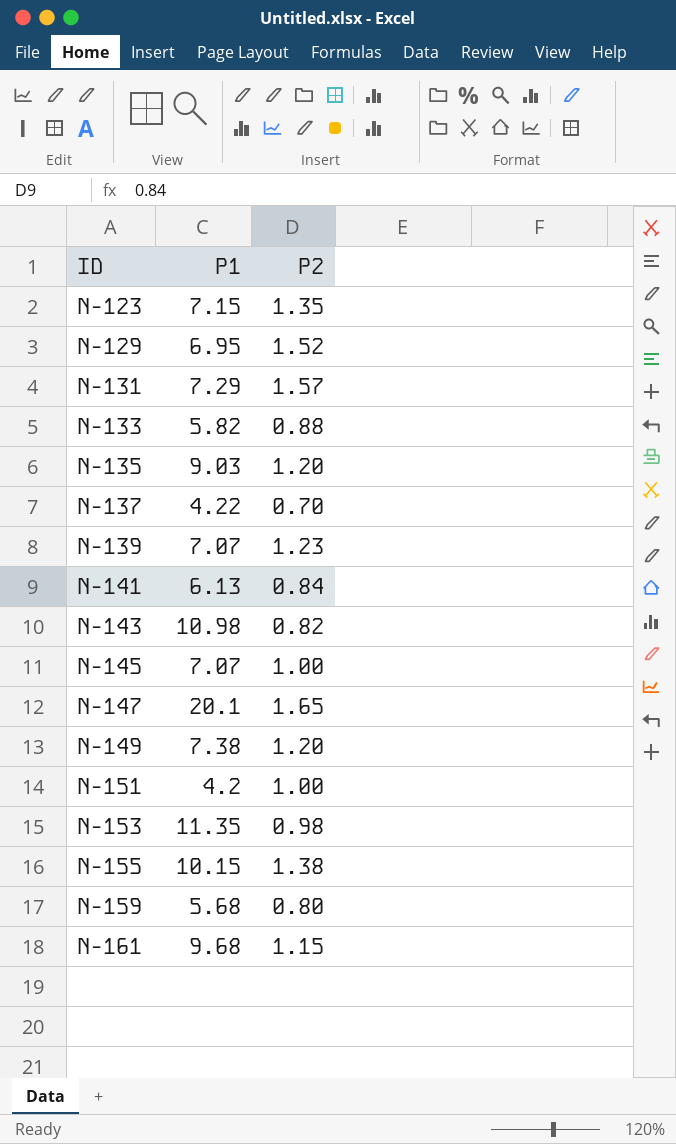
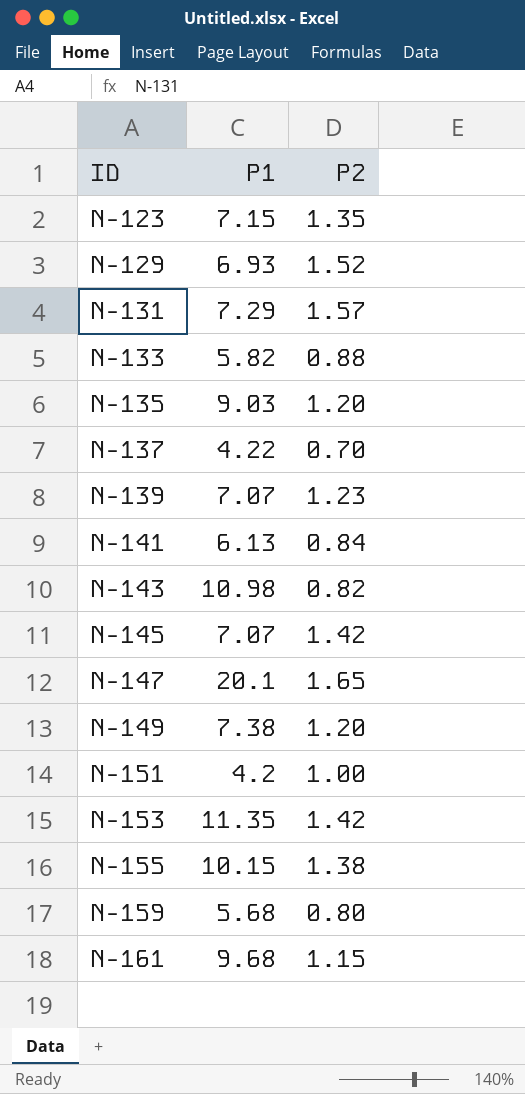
N-129 | P1: 6.95 -> 6.93
N-145 | P2: 1.00 -> 1.42
N-153 | P2: 0.98 -> 1.42

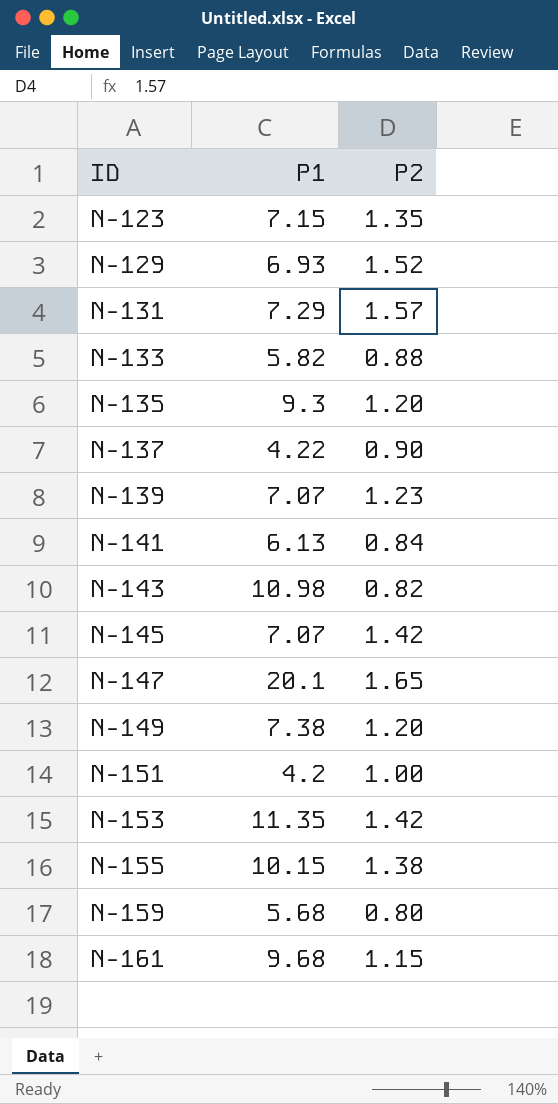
N-135 | P1: 9.03 -> 9.3
N-137 | P2: 0.70 -> 0.90

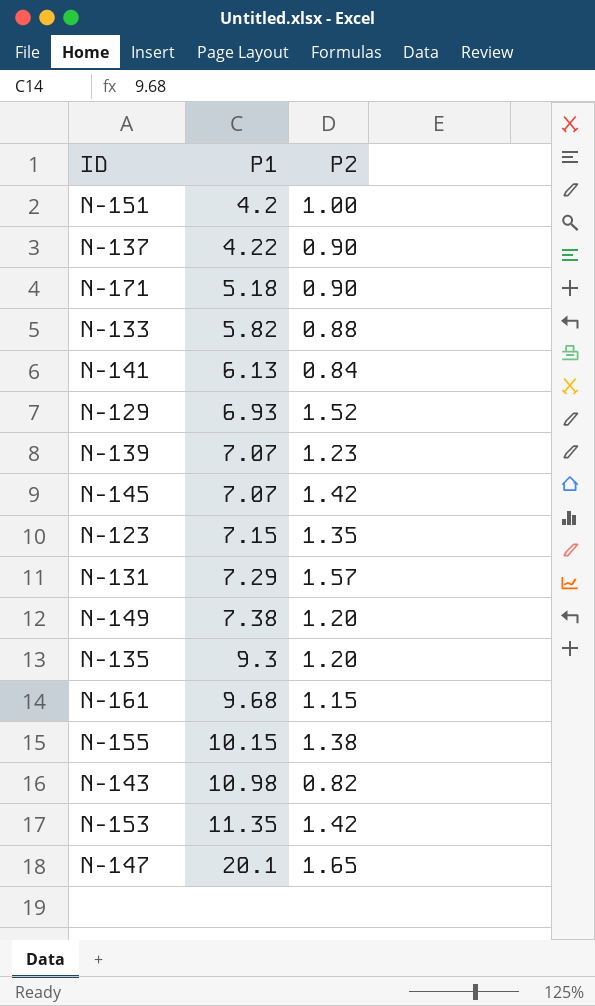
row order: ID ascending -> P1 ascending
row N-159: 5.68 | 0.80 -> none
row N-171: none -> 5.18 | 0.90

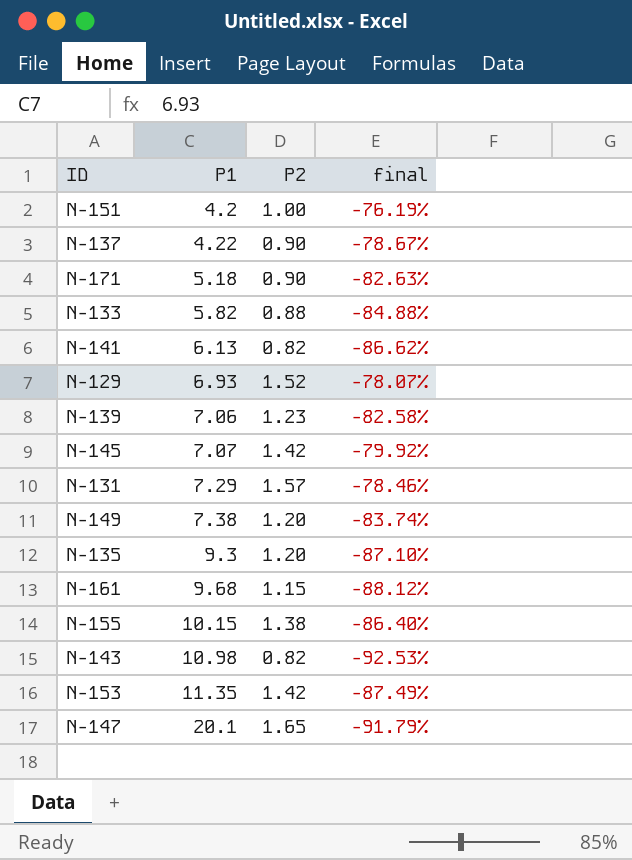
column final | formula: none -> ([P2] - [P1]) / [P1]
row N-123: 7.15 | 1.35 -> none
N-141 | P2: 0.84 -> 0.82
N-139 | P1: 7.07 -> 7.06

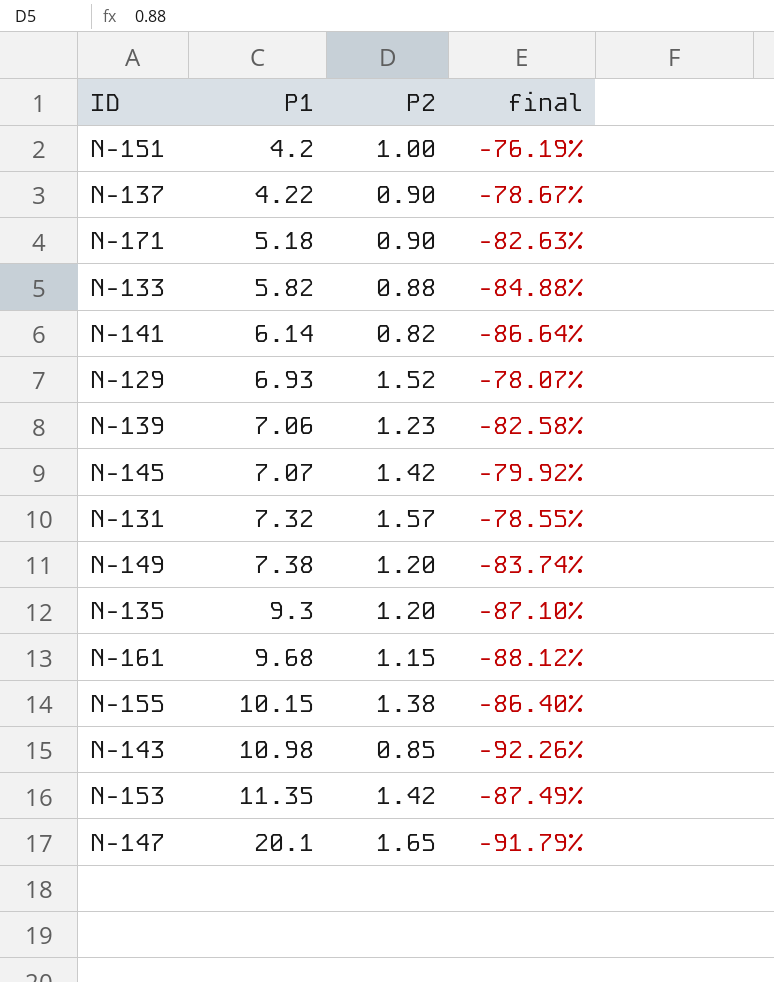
N-141 | P1: 6.13 -> 6.14
N-141 | final: -86.62% -> -86.64%
N-131 | P1: 7.29 -> 7.32
N-131 | final: -78.46% -> -78.55%
N-143 | P2: 0.82 -> 0.85
N-143 | final: -92.53% -> -92.26%

